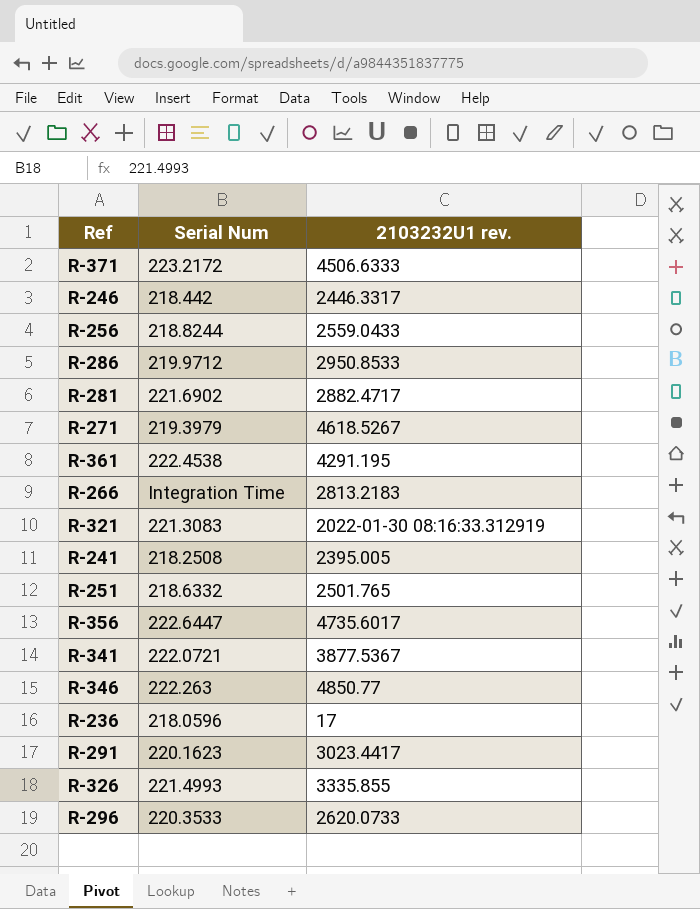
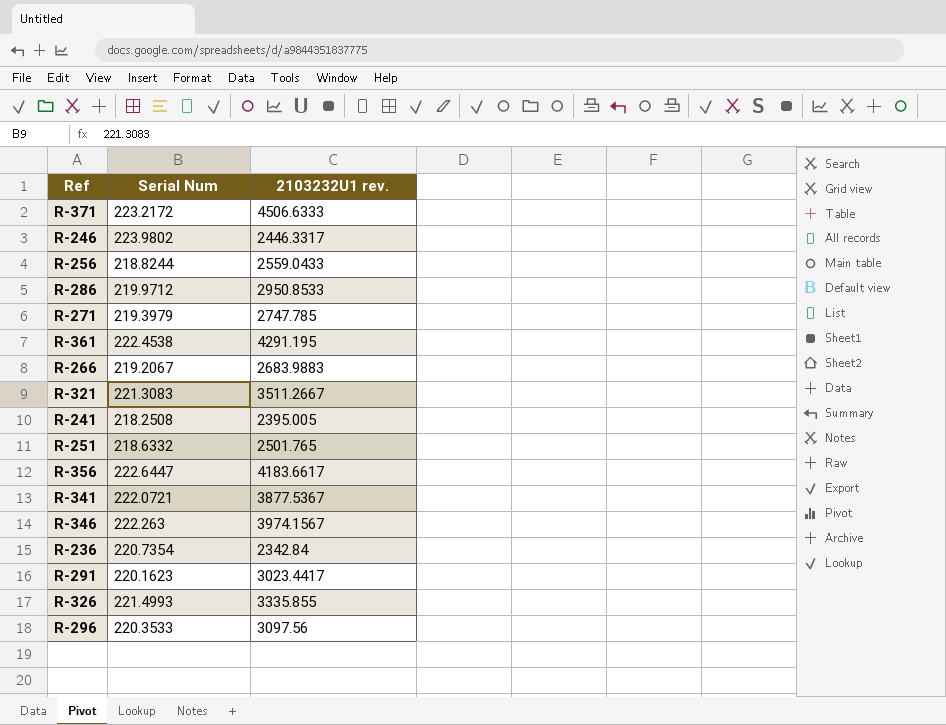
row R-281: 221.6902 | 2882.4717 -> none
R-246 | Serial Num: 218.442 -> 223.9802
R-271 | 2103232U1 rev.: 4618.5267 -> 2747.785
R-266 | Serial Num: Integration Time -> 219.2067
R-266 | 2103232U1 rev.: 2813.2183 -> 2683.9883
R-321 | 2103232U1 rev.: 2022-01-30 08:16:33.312919 -> 3511.2667
R-356 | 2103232U1 rev.: 4735.6017 -> 4183.6617
R-346 | 2103232U1 rev.: 4850.77 -> 3974.1567
R-236 | Serial Num: 218.0596 -> 220.7354
R-236 | 2103232U1 rev.: 17 -> 2342.84
R-296 | 2103232U1 rev.: 2620.0733 -> 3097.56

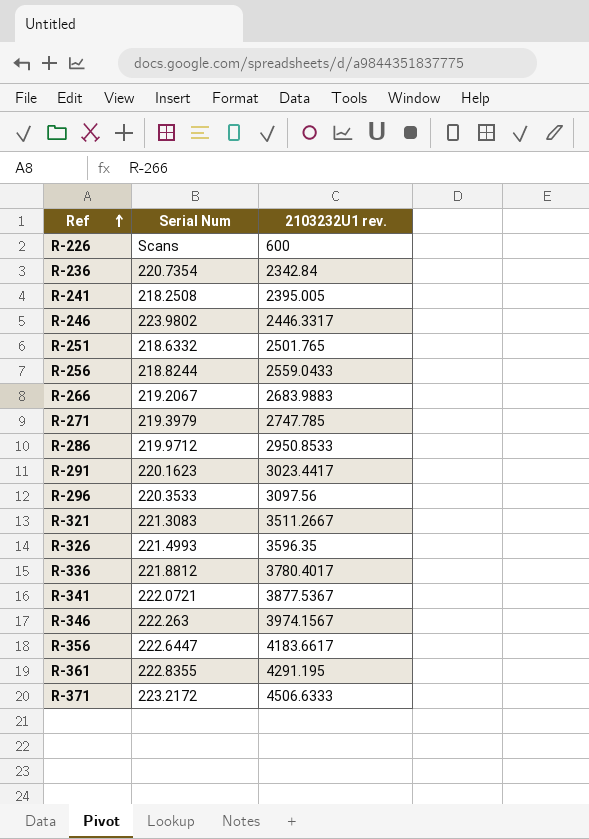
row order: none -> Ref ascending
row R-226: none -> Scans | 600
R-326 | 2103232U1 rev.: 3335.855 -> 3596.35
row R-336: none -> 221.8812 | 3780.4017
R-361 | Serial Num: 222.4538 -> 222.8355

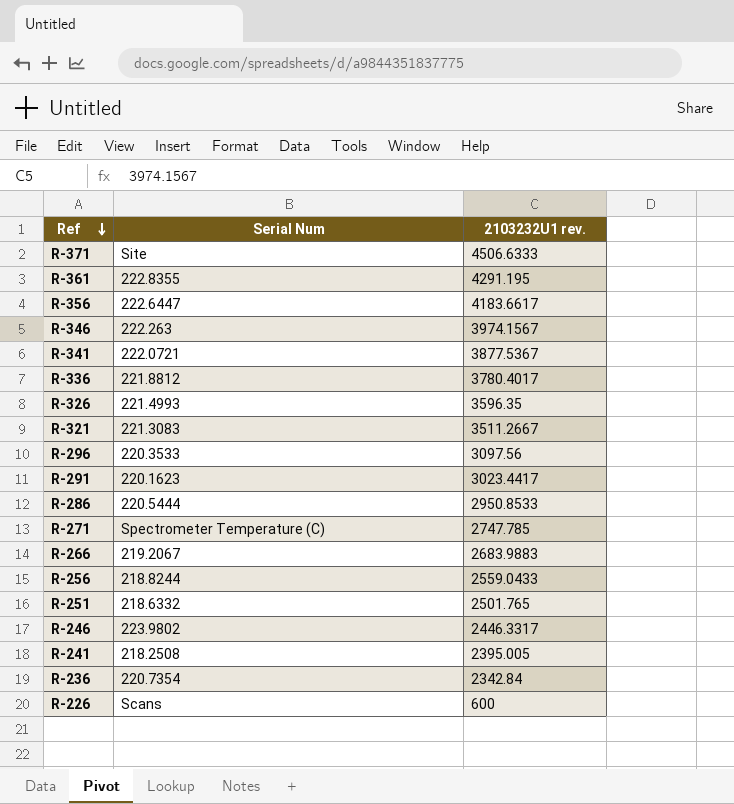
row order: Ref ascending -> Ref descending
R-371 | Serial Num: 223.2172 -> Site
R-286 | Serial Num: 219.9712 -> 220.5444
R-271 | Serial Num: 219.3979 -> Spectrometer Temperature (C)

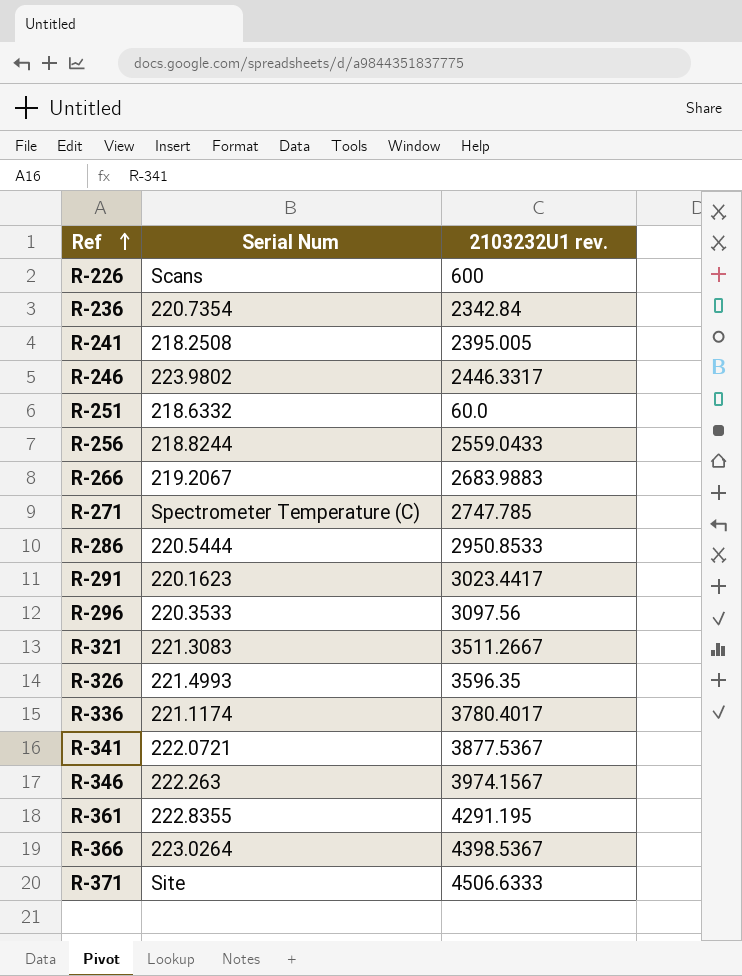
row order: Ref descending -> Ref ascending
row R-356: 222.6447 | 4183.6617 -> none
R-251 | 2103232U1 rev.: 2501.765 -> 60.0
R-336 | Serial Num: 221.8812 -> 221.1174
row R-366: none -> 223.0264 | 4398.5367

